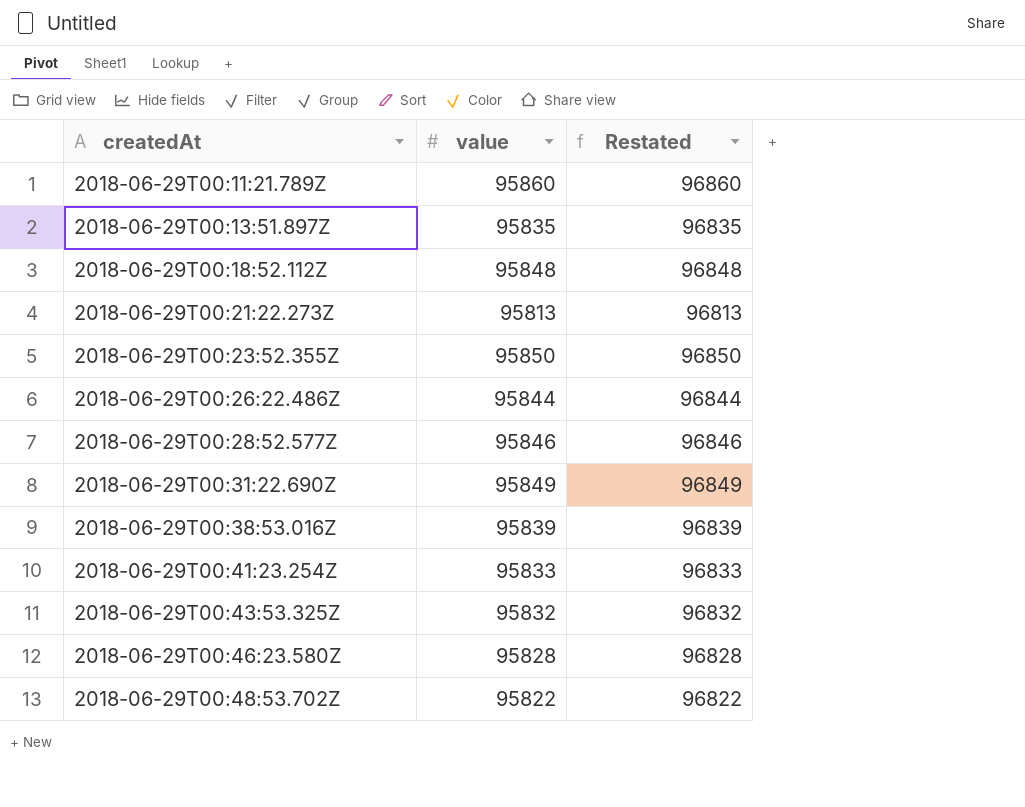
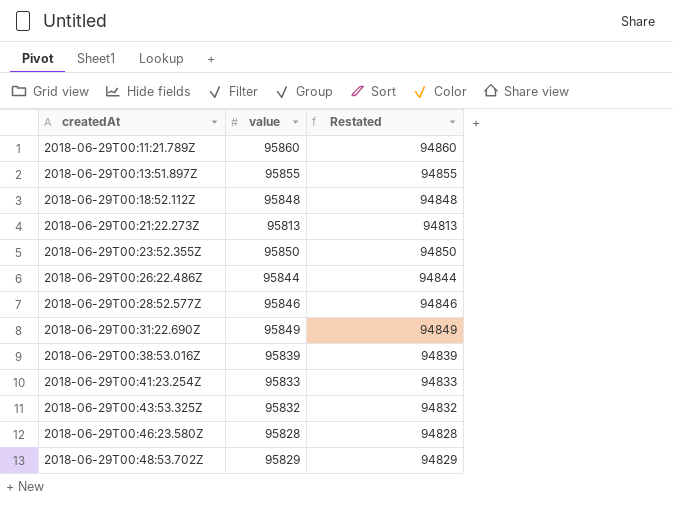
column Restated | formula: [value] + 1000 -> [value] - 1000
2018-06-29T00:13:51.897Z | value: 95835 -> 95855
2018-06-29T00:48:53.702Z | value: 95822 -> 95829

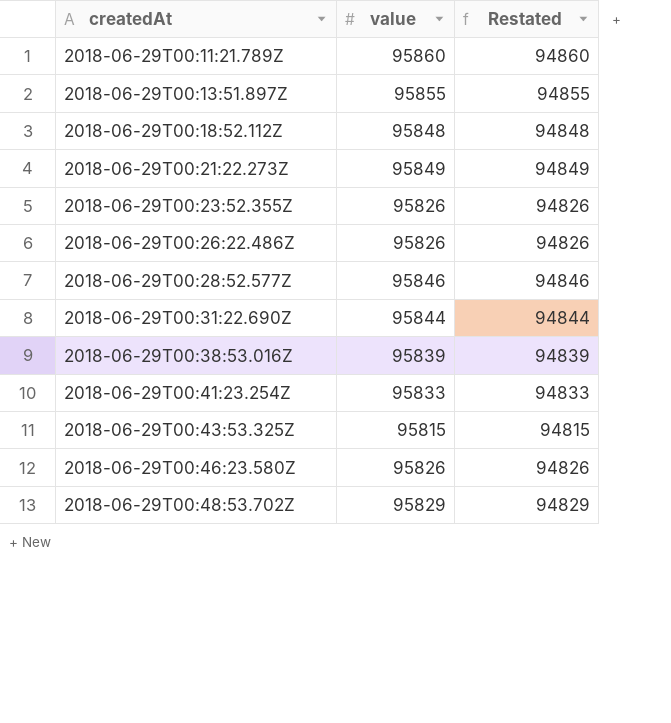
2018-06-29T00:21:22.273Z | value: 95813 -> 95849
2018-06-29T00:21:22.273Z | Restated: 94813 -> 94849
2018-06-29T00:23:52.355Z | value: 95850 -> 95826
2018-06-29T00:23:52.355Z | Restated: 94850 -> 94826
2018-06-29T00:26:22.486Z | value: 95844 -> 95826
2018-06-29T00:26:22.486Z | Restated: 94844 -> 94826
2018-06-29T00:31:22.690Z | value: 95849 -> 95844
2018-06-29T00:31:22.690Z | Restated: 94849 -> 94844
2018-06-29T00:43:53.325Z | value: 95832 -> 95815
2018-06-29T00:43:53.325Z | Restated: 94832 -> 94815
2018-06-29T00:46:23.580Z | value: 95828 -> 95826
2018-06-29T00:46:23.580Z | Restated: 94828 -> 94826

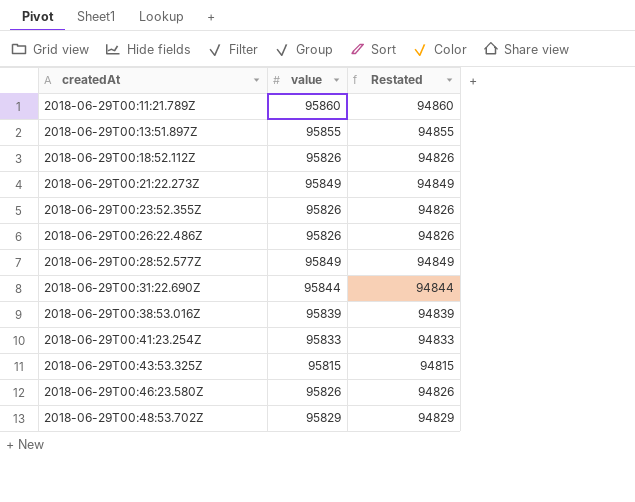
2018-06-29T00:18:52.112Z | value: 95848 -> 95826
2018-06-29T00:18:52.112Z | Restated: 94848 -> 94826
2018-06-29T00:28:52.577Z | value: 95846 -> 95849
2018-06-29T00:28:52.577Z | Restated: 94846 -> 94849

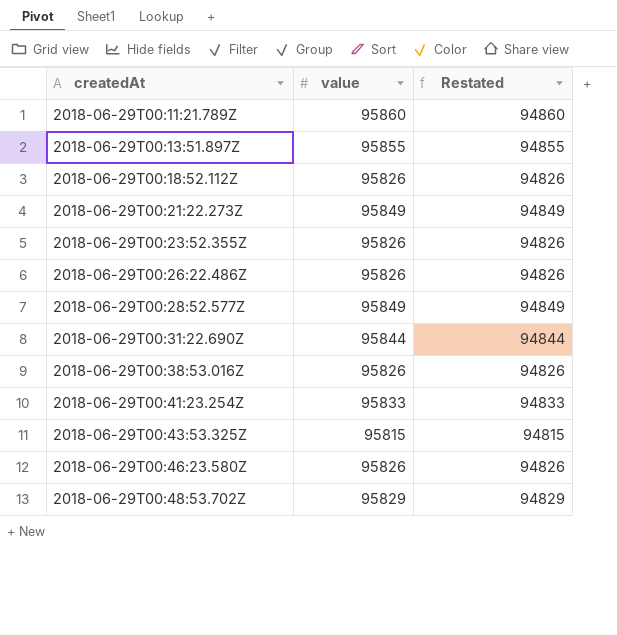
2018-06-29T00:38:53.016Z | value: 95839 -> 95826
2018-06-29T00:38:53.016Z | Restated: 94839 -> 94826

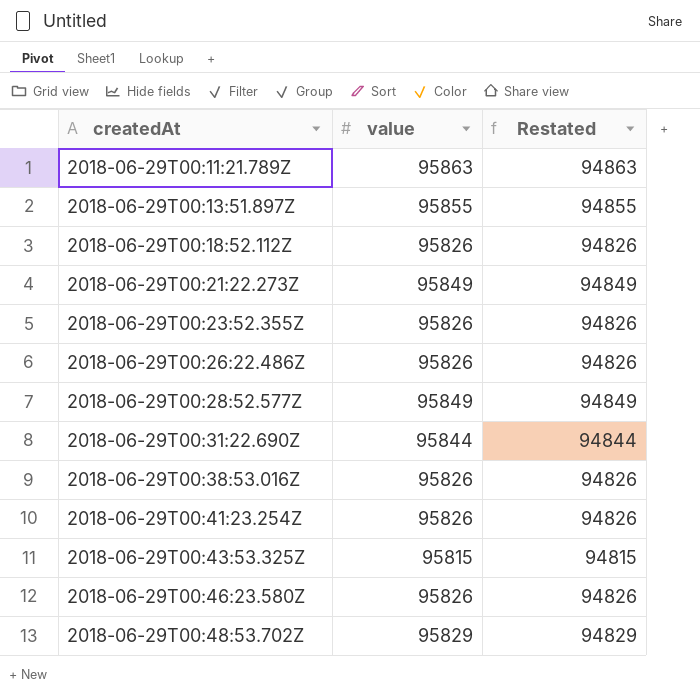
2018-06-29T00:11:21.789Z | value: 95860 -> 95863
2018-06-29T00:11:21.789Z | Restated: 94860 -> 94863
2018-06-29T00:41:23.254Z | value: 95833 -> 95826
2018-06-29T00:41:23.254Z | Restated: 94833 -> 94826

